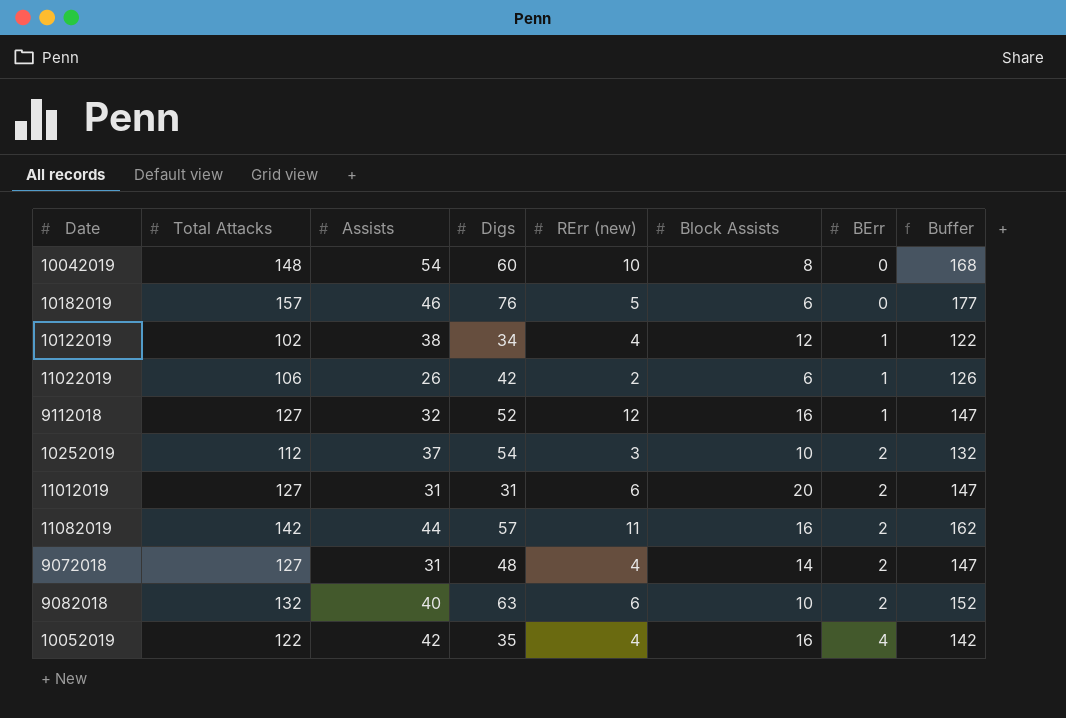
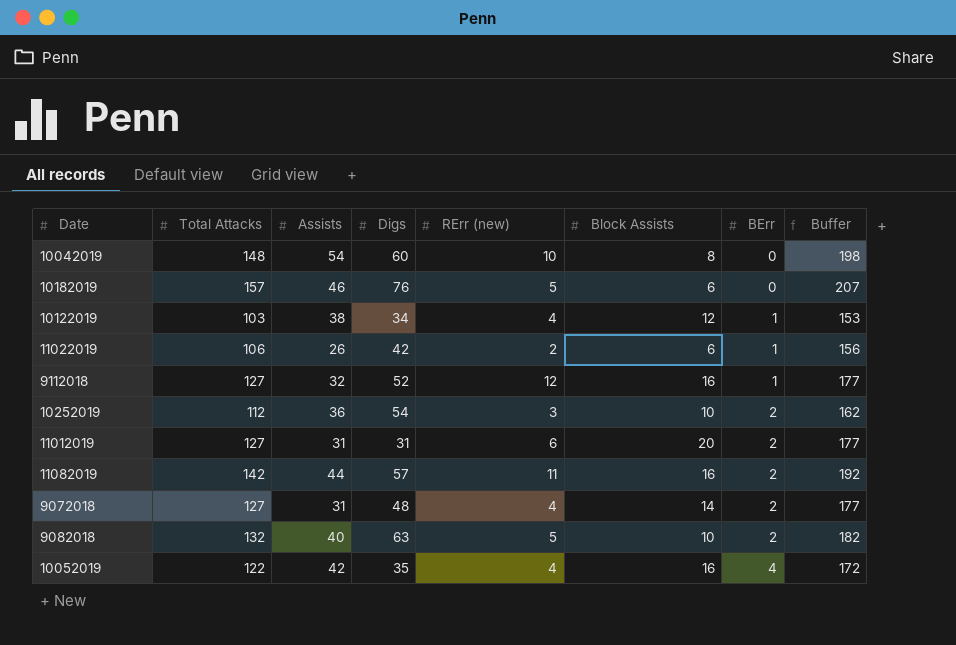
column Buffer | formula: [Total Attacks] + 20 -> [Total Attacks] + 50
10122019 | Total Attacks: 102 -> 103
10252019 | Assists: 37 -> 36
9082018 | RErr (new): 6 -> 5

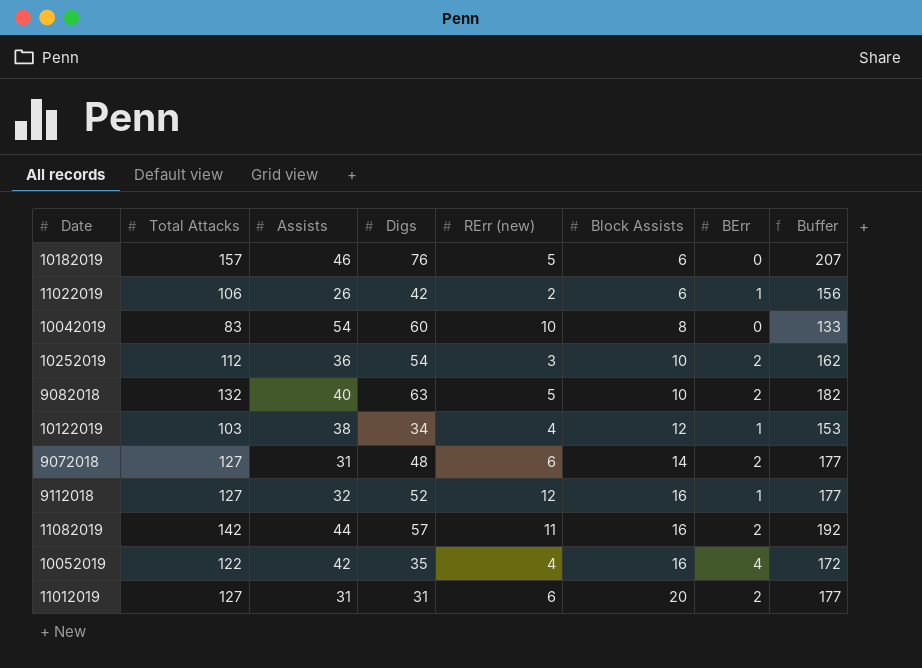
row order: BErr ascending -> Block Assists ascending
10042019 | Total Attacks: 148 -> 83
10042019 | Buffer: 198 -> 133
9072018 | RErr (new): 4 -> 6

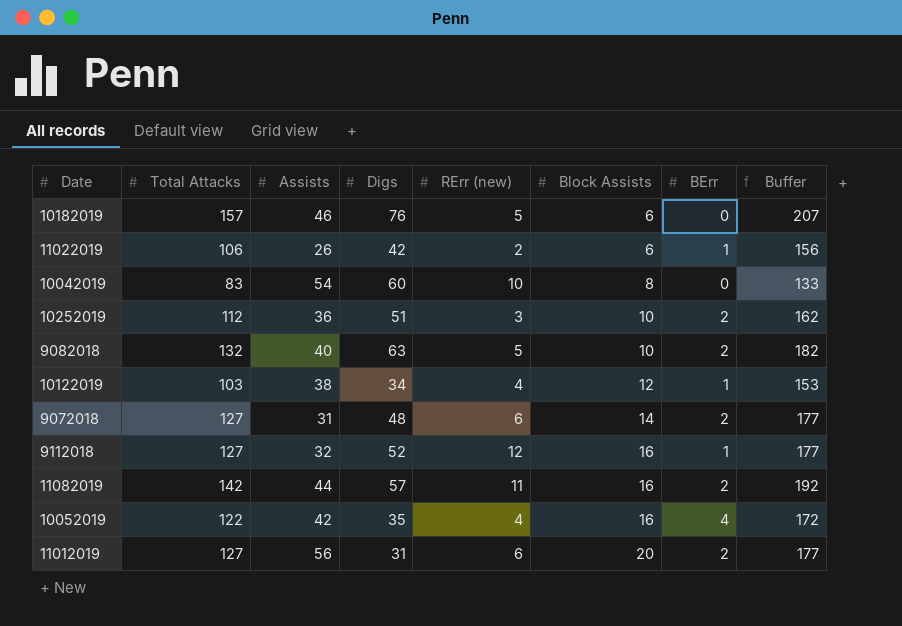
10252019 | Digs: 54 -> 51
11012019 | Assists: 31 -> 56

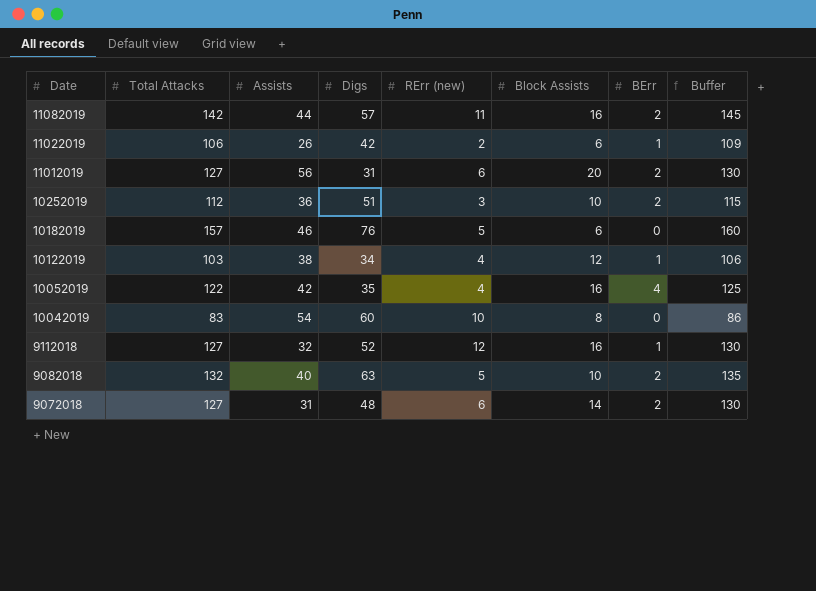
row order: Block Assists ascending -> Date descending
column Buffer | formula: [Total Attacks] + 50 -> [Total Attacks] + 3

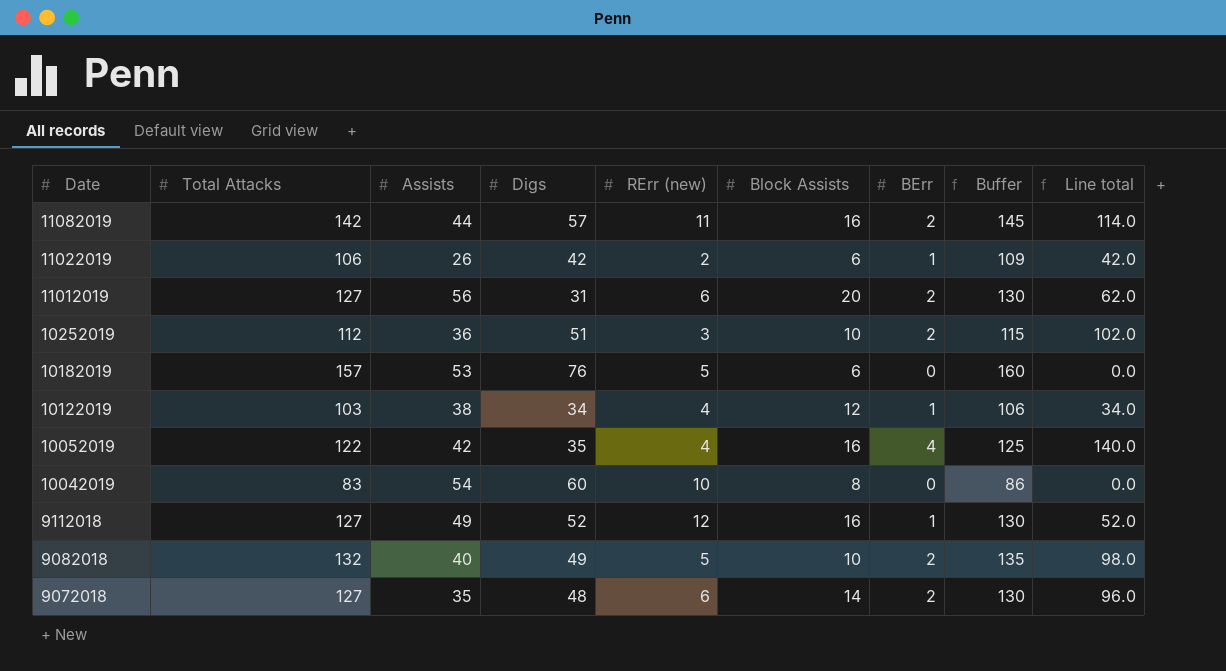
column Line total | formula: none -> [Digs] * [BErr]
10182019 | Assists: 46 -> 53
9112018 | Assists: 32 -> 49
9082018 | Digs: 63 -> 49
9072018 | Assists: 31 -> 35

